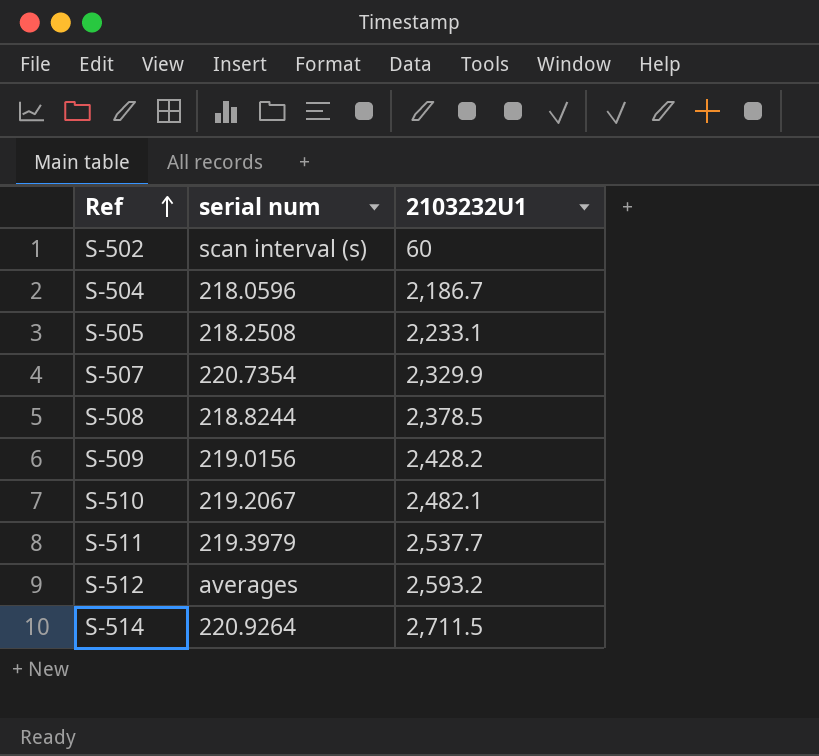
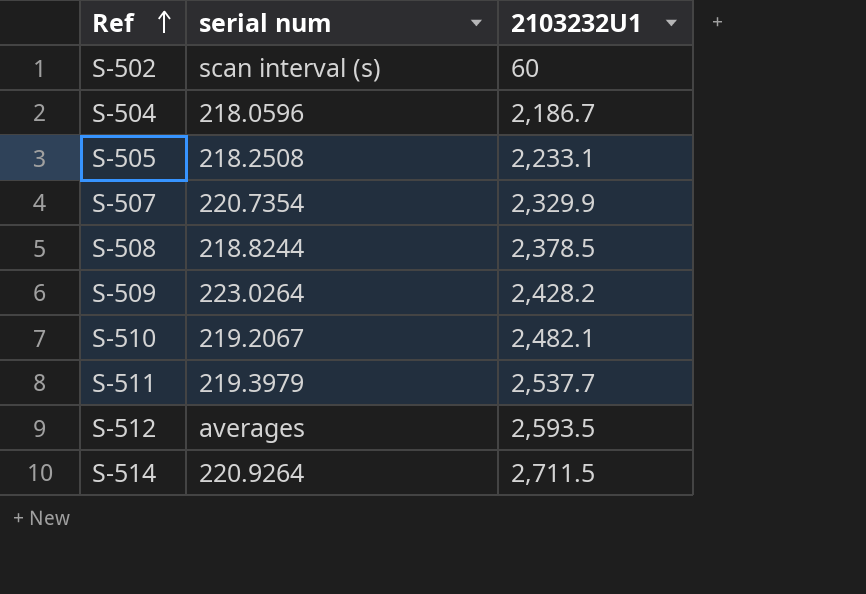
S-509 | serial num: 219.0156 -> 223.0264
S-512 | 2103232U1: 2,593.2 -> 2,593.5

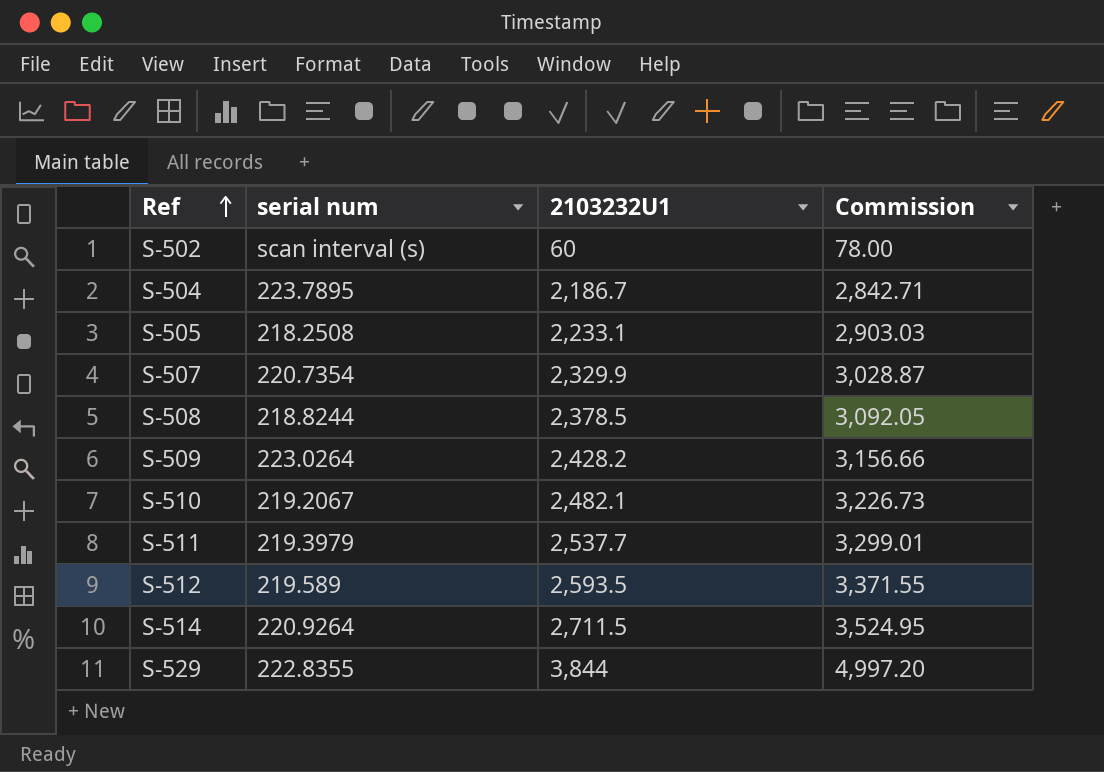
column Commission | formula: none -> [2103232U1] * 1.3
S-504 | serial num: 218.0596 -> 223.7895
S-512 | serial num: averages -> 219.589
row S-529: none -> 222.8355 | 3,844 | 4,997.20

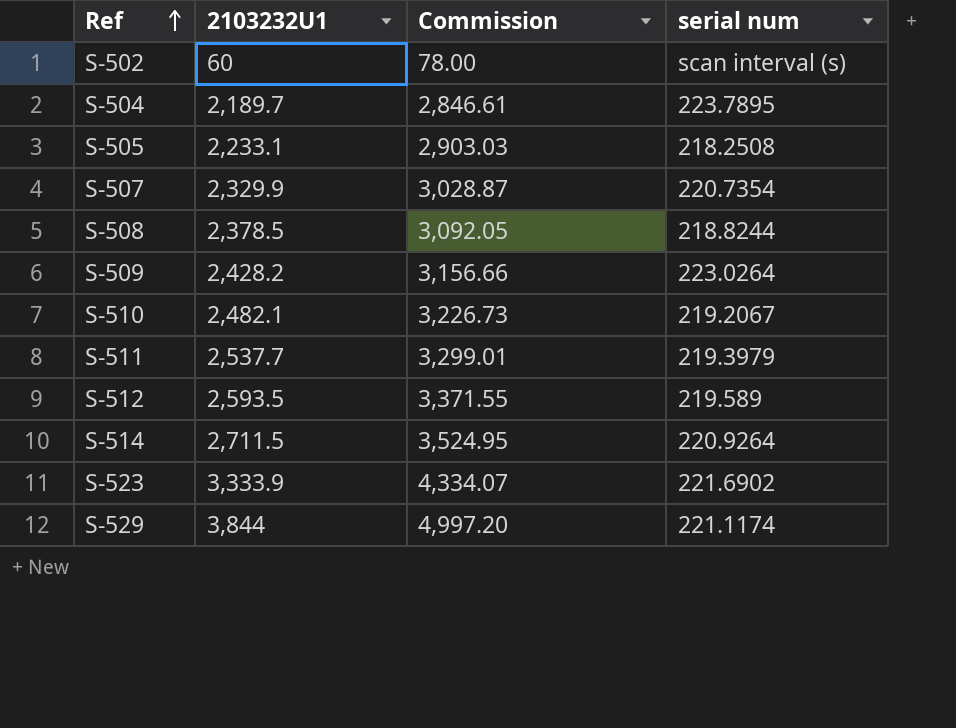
column serial num | position: 2 -> 4
S-504 | 2103232U1: 2,186.7 -> 2,189.7
S-504 | Commission: 2,842.71 -> 2,846.61
row S-523: none -> 3,333.9 | 4,334.07 | 221.6902
S-529 | serial num: 222.8355 -> 221.1174

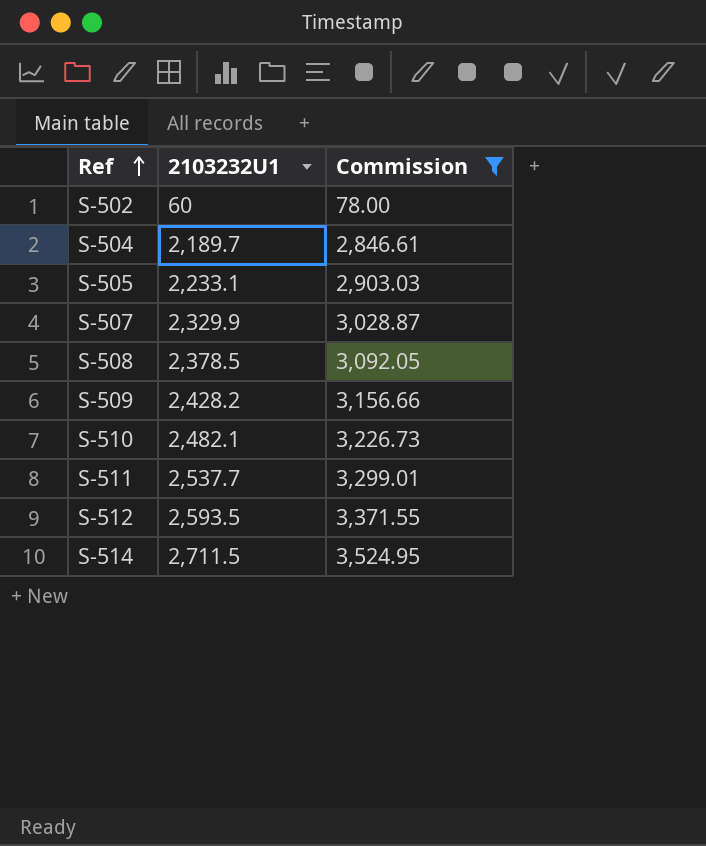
filter: none -> Commission <= 3,524.95
column serial num | position: 4 -> none

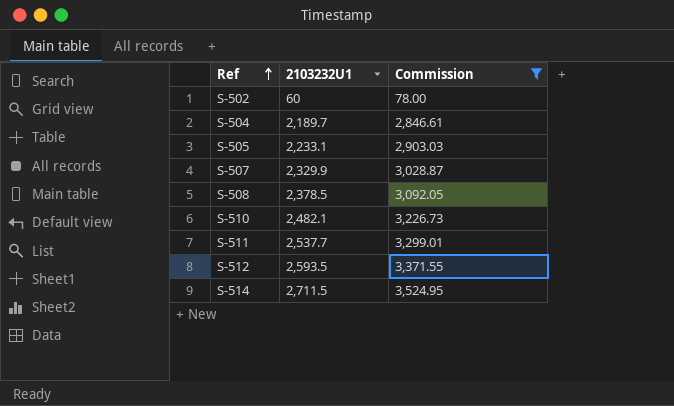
row S-509: 2,428.2 | 3,156.66 -> none

